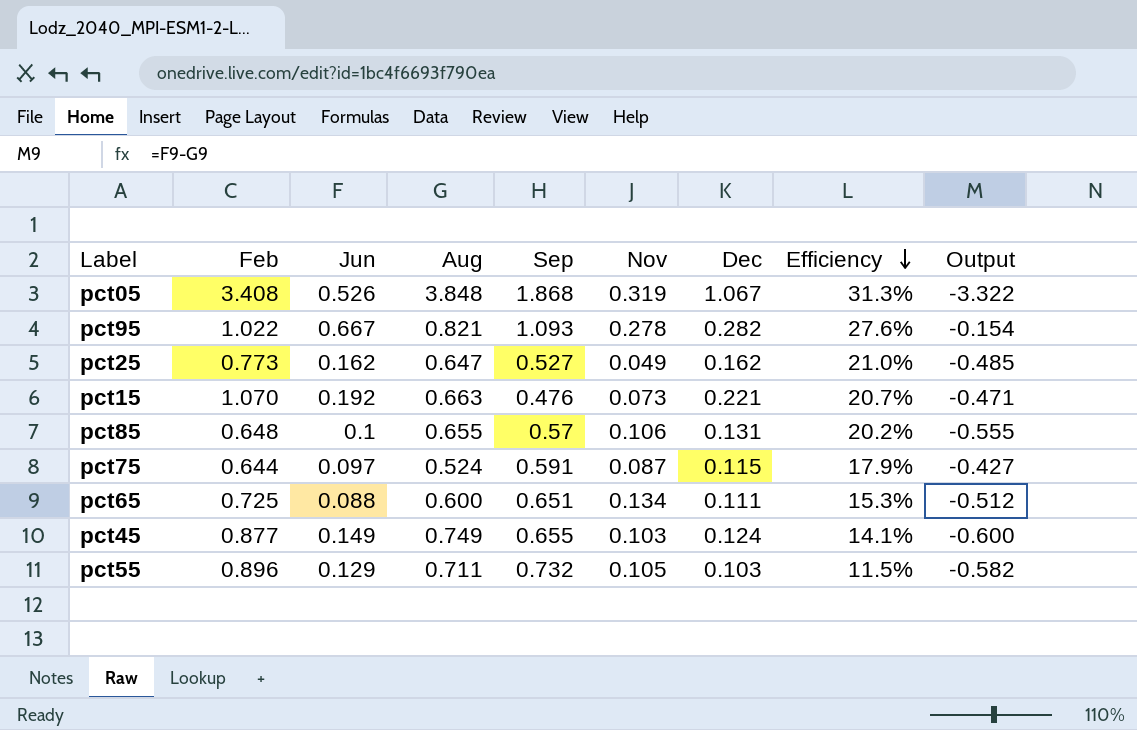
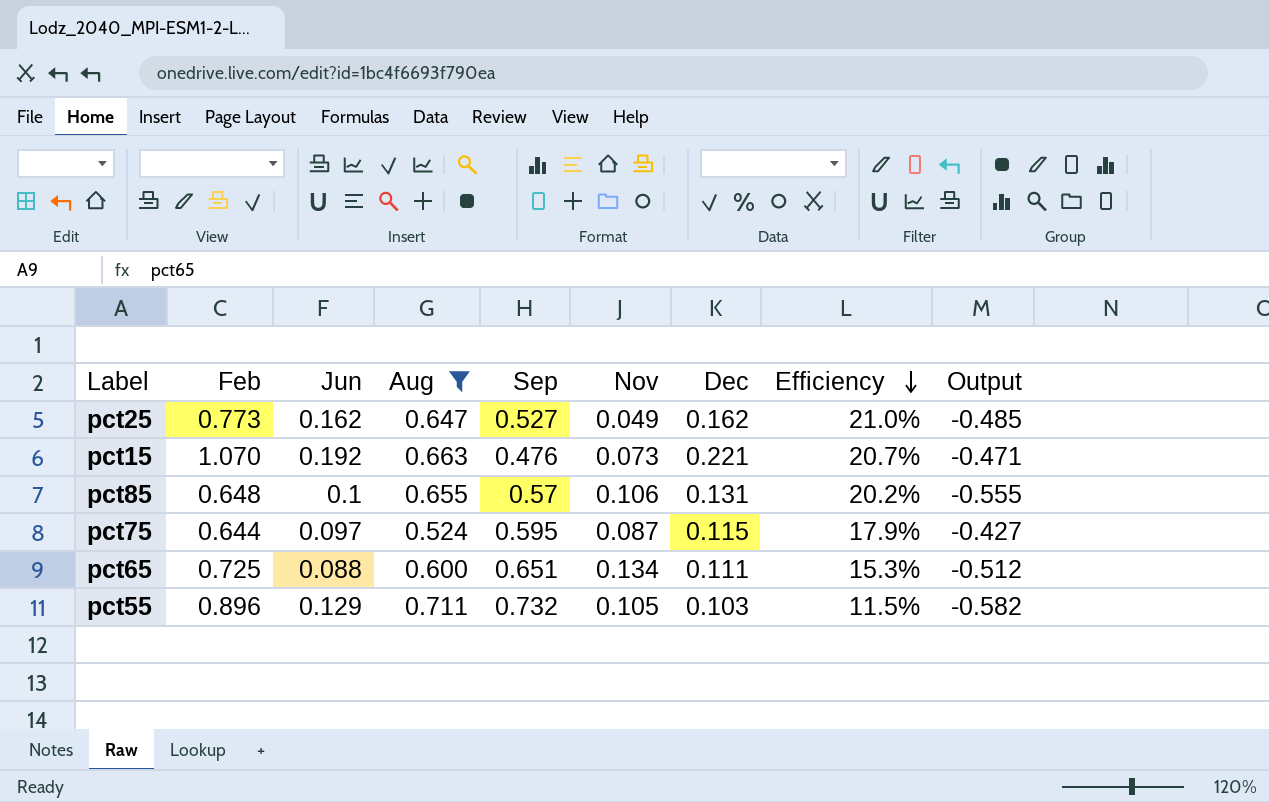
filter: none -> Aug <= 0.711
pct75 | Sep: 0.591 -> 0.595

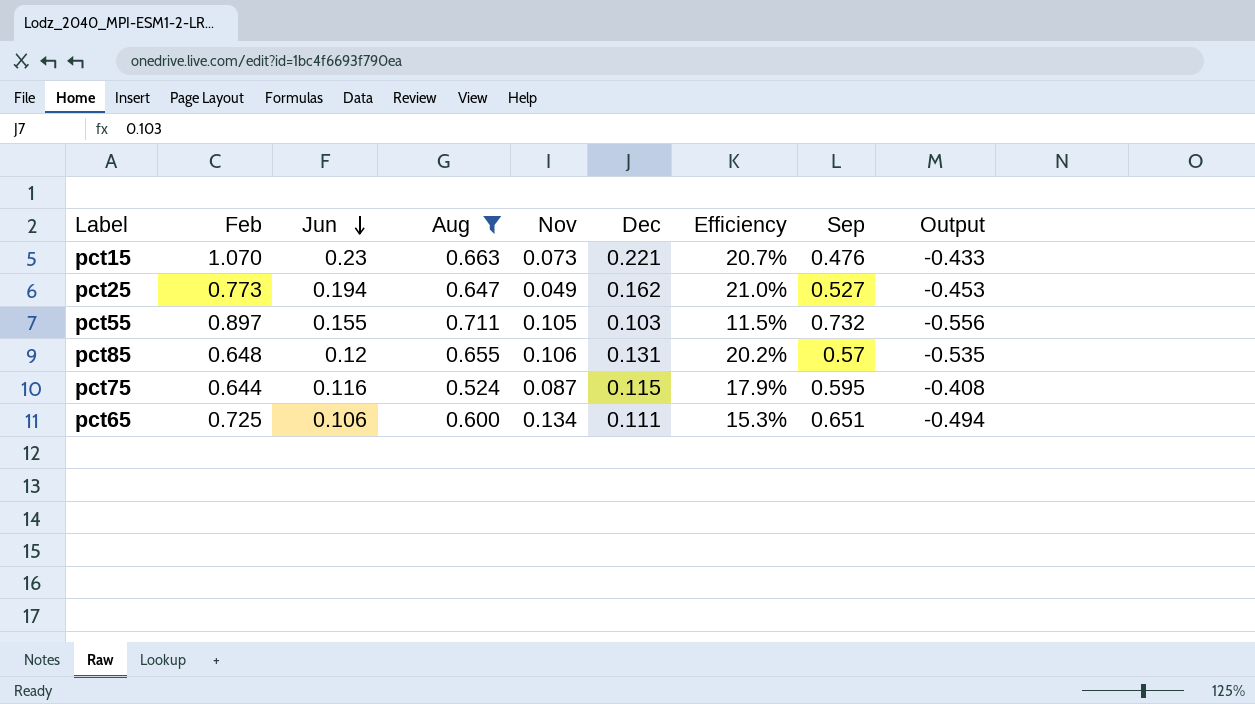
row order: Efficiency descending -> Jun descending
column Sep | position: 5 -> 8
pct15 | Jun: 0.192 -> 0.23
pct15 | Output: -0.471 -> -0.433
pct25 | Jun: 0.162 -> 0.194
pct25 | Output: -0.485 -> -0.453
pct55 | Feb: 0.896 -> 0.897
pct55 | Jun: 0.129 -> 0.155
pct55 | Output: -0.582 -> -0.556
pct85 | Jun: 0.1 -> 0.12
pct85 | Output: -0.555 -> -0.535
pct75 | Jun: 0.097 -> 0.116
pct75 | Output: -0.427 -> -0.408
pct65 | Jun: 0.088 -> 0.106
pct65 | Output: -0.512 -> -0.494

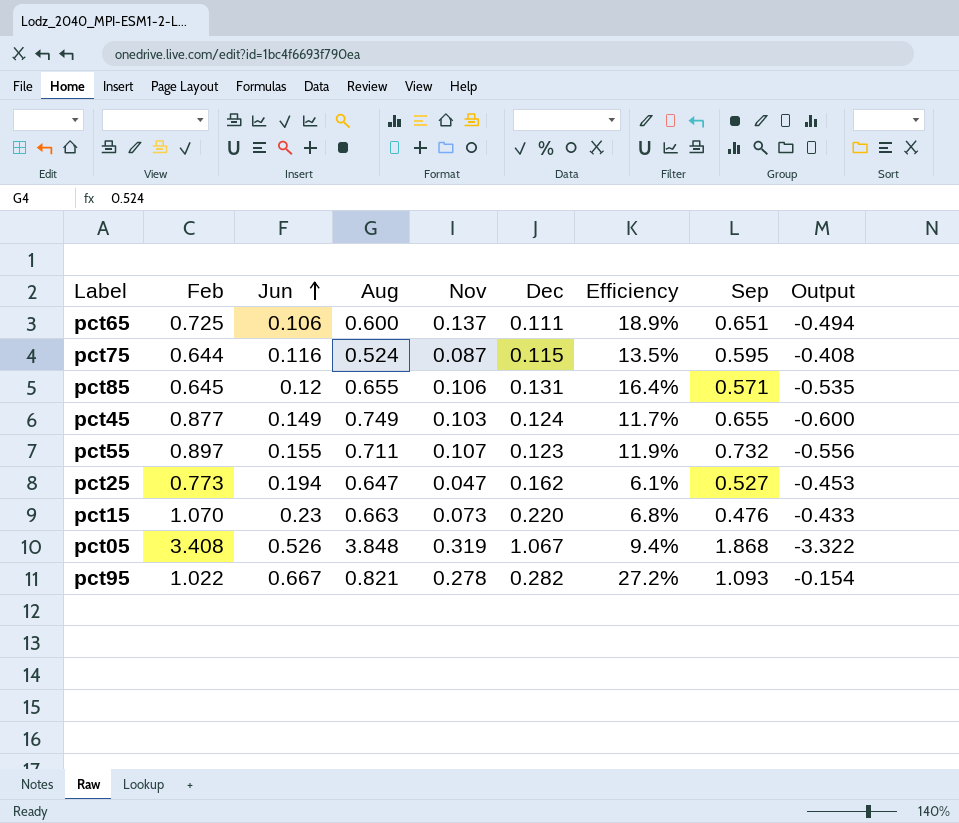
filter: Aug <= 0.711 -> none
row order: Jun descending -> Jun ascending
column Efficiency | formula: [Dec] / [Feb] -> [Nov] / [Feb]
pct65 | Nov: 0.134 -> 0.137
pct85 | Feb: 0.648 -> 0.645
pct85 | Sep: 0.57 -> 0.571
pct55 | Nov: 0.105 -> 0.107
pct55 | Dec: 0.103 -> 0.123
pct25 | Nov: 0.049 -> 0.047
pct15 | Dec: 0.221 -> 0.220

